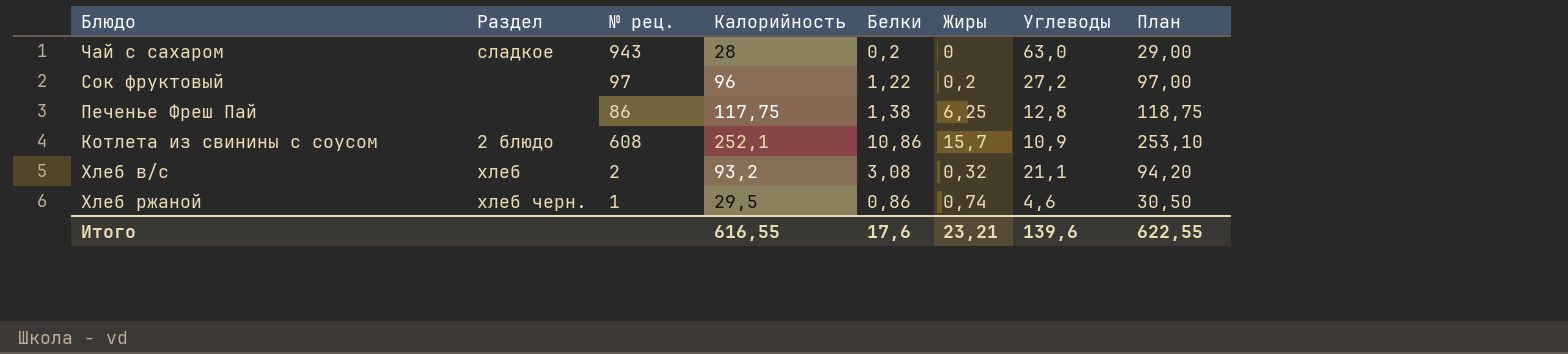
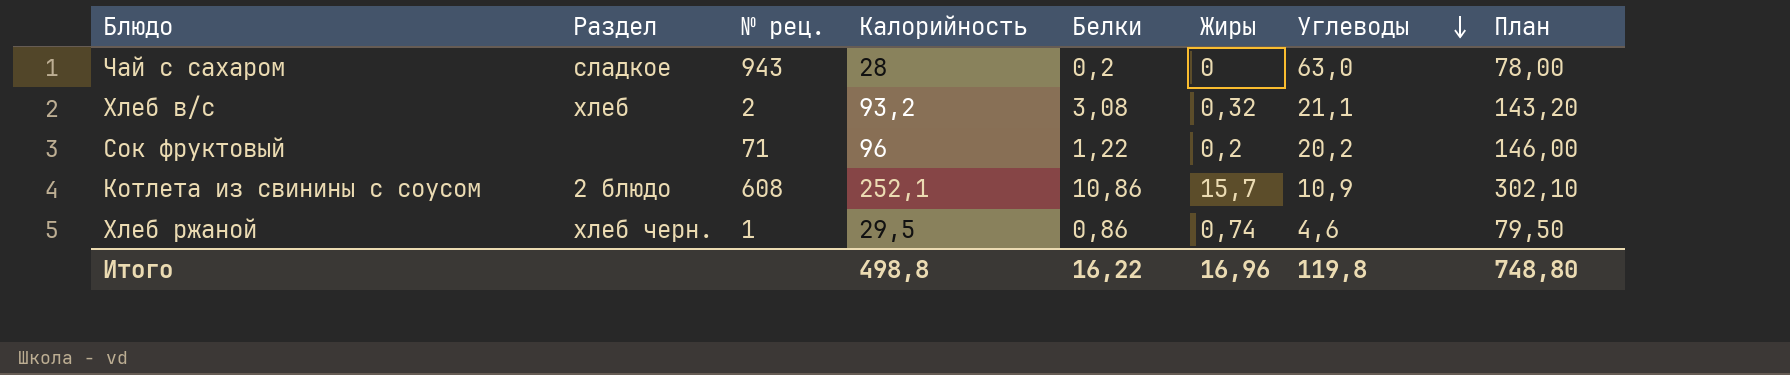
row order: none -> Углеводы descending
column План | formula: [Калорийность] + 1 -> [Калорийность] + 50
row Печенье Фреш Пай: none | 86 | 117,75 | 1,38 | 6,25 | 12,8 | 118,75 -> none
Сок фруктовый | № рец.: 97 -> 71
Сок фруктовый | Углеводы: 27,2 -> 20,2
Итого | Калорийность: 616,55 -> 498,8
Итого | Белки: 17,6 -> 16,22
Итого | Жиры: 23,21 -> 16,96
Итого | Углеводы: 139,6 -> 119,8
Итого | План: 622,55 -> 748,80

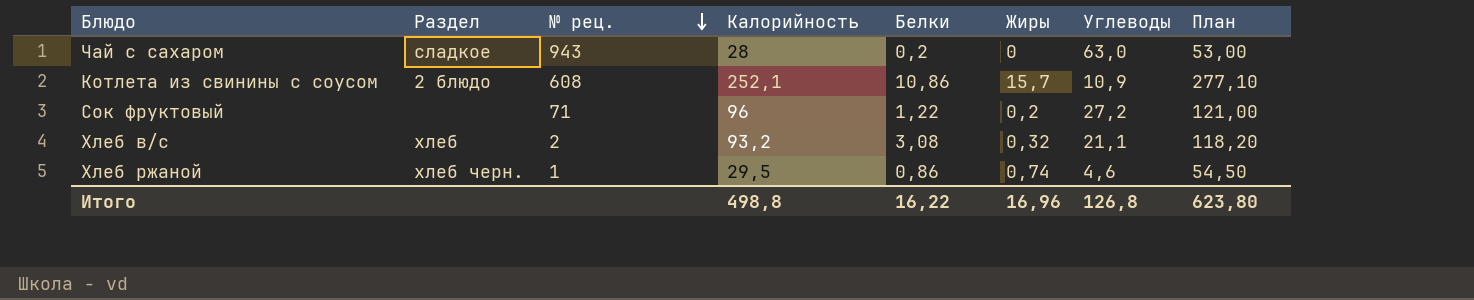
row order: Углеводы descending -> № рец. descending
column План | formula: [Калорийность] + 50 -> [Калорийность] + 25
Сок фруктовый | Углеводы: 20,2 -> 27,2
Итого | Углеводы: 119,8 -> 126,8
Итого | План: 748,80 -> 623,80

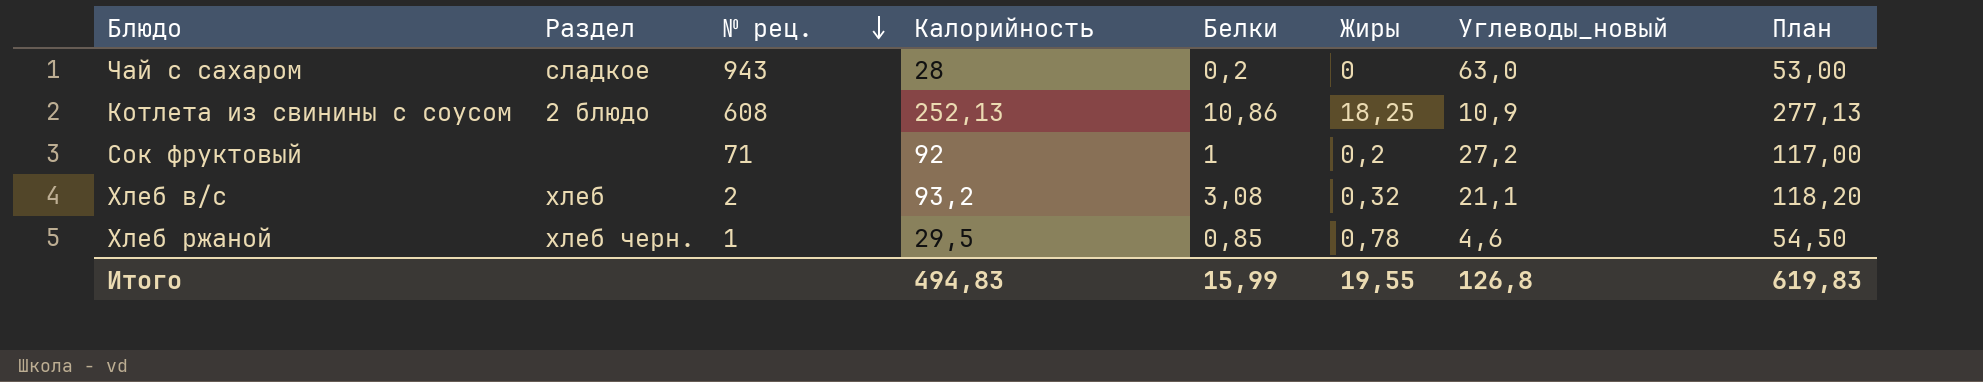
column name: Углеводы -> Углеводы_новый
Котлета из свинины с соусом | Калорийность: 252,1 -> 252,13
Котлета из свинины с соусом | Жиры: 15,7 -> 18,25
Котлета из свинины с соусом | План: 277,10 -> 277,13
Сок фруктовый | Калорийность: 96 -> 92
Сок фруктовый | Белки: 1,22 -> 1
Сок фруктовый | План: 121,00 -> 117,00
Хлеб ржаной | Белки: 0,86 -> 0,85
Хлеб ржаной | Жиры: 0,74 -> 0,78
Итого | Калорийность: 498,8 -> 494,83
Итого | Белки: 16,22 -> 15,99
Итого | Жиры: 16,96 -> 19,55
Итого | План: 623,80 -> 619,83

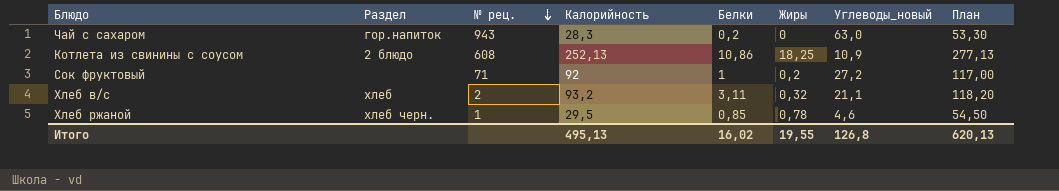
Чай с сахаром | Раздел: сладкое -> гор.напиток
Чай с сахаром | Калорийность: 28 -> 28,3
Чай с сахаром | План: 53,00 -> 53,30
Хлеб в/с | Белки: 3,08 -> 3,11
Итого | Калорийность: 494,83 -> 495,13
Итого | Белки: 15,99 -> 16,02
Итого | План: 619,83 -> 620,13

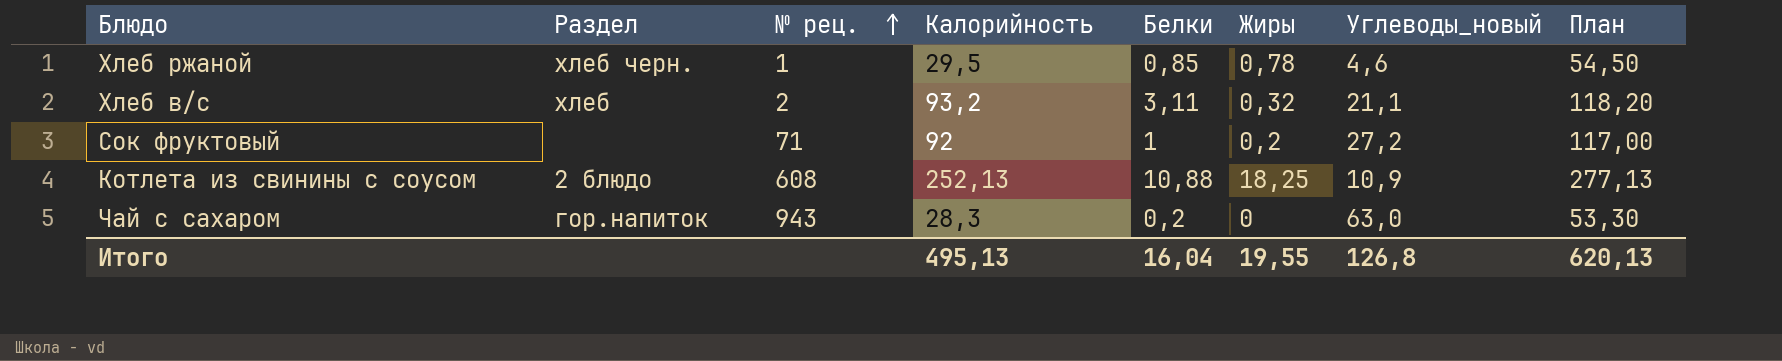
row order: № рец. descending -> № рец. ascending
Котлета из свинины с соусом | Белки: 10,86 -> 10,88
Итого | Белки: 16,02 -> 16,04

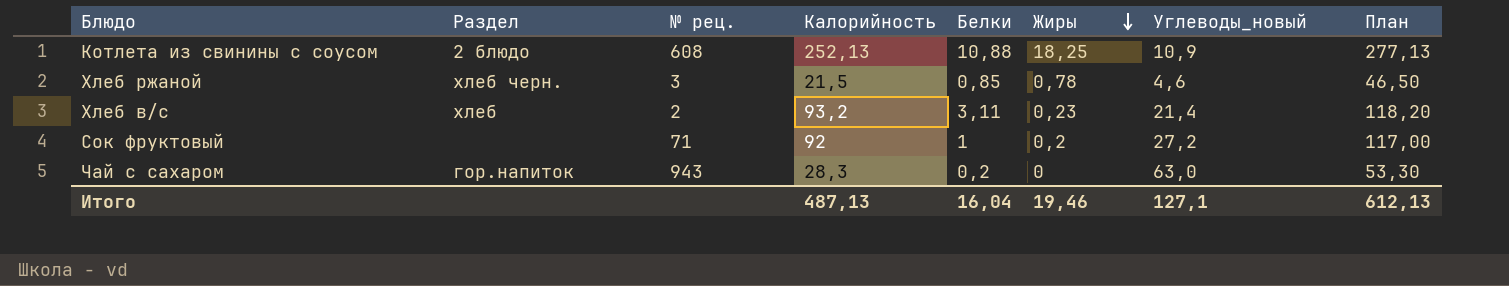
row order: № рец. ascending -> Жиры descending
Хлеб ржаной | № рец.: 1 -> 3
Хлеб ржаной | Калорийность: 29,5 -> 21,5
Хлеб ржаной | План: 54,50 -> 46,50
Хлеб в/с | Жиры: 0,32 -> 0,23
Хлеб в/с | Углеводы_новый: 21,1 -> 21,4
Итого | Калорийность: 495,13 -> 487,13
Итого | Жиры: 19,55 -> 19,46
Итого | Углеводы_новый: 126,8 -> 127,1
Итого | План: 620,13 -> 612,13

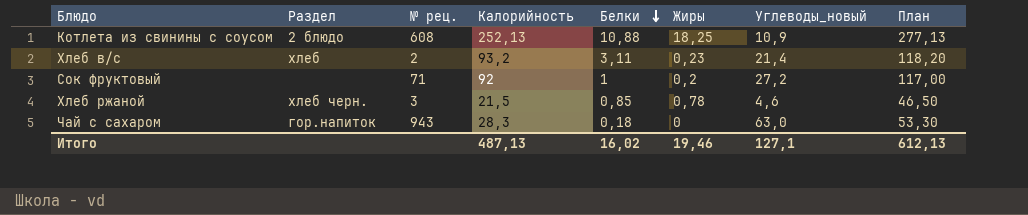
row order: Жиры descending -> Белки descending
Чай с сахаром | Белки: 0,2 -> 0,18
Итого | Белки: 16,04 -> 16,02

